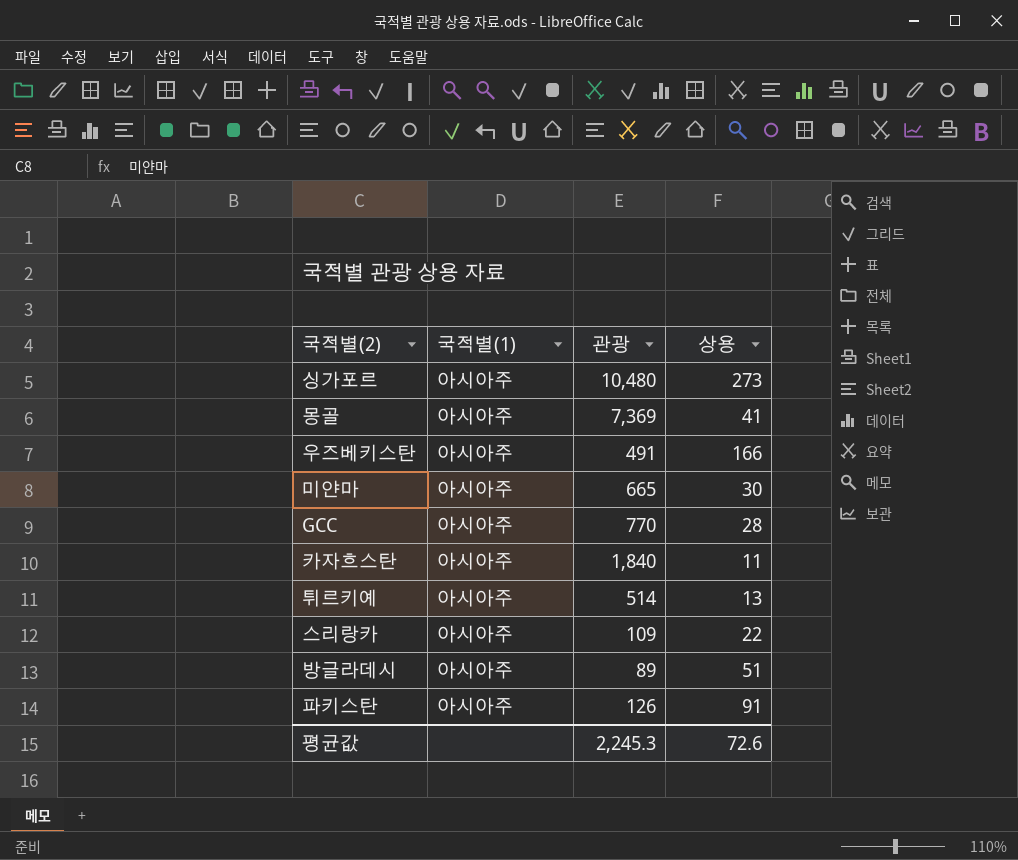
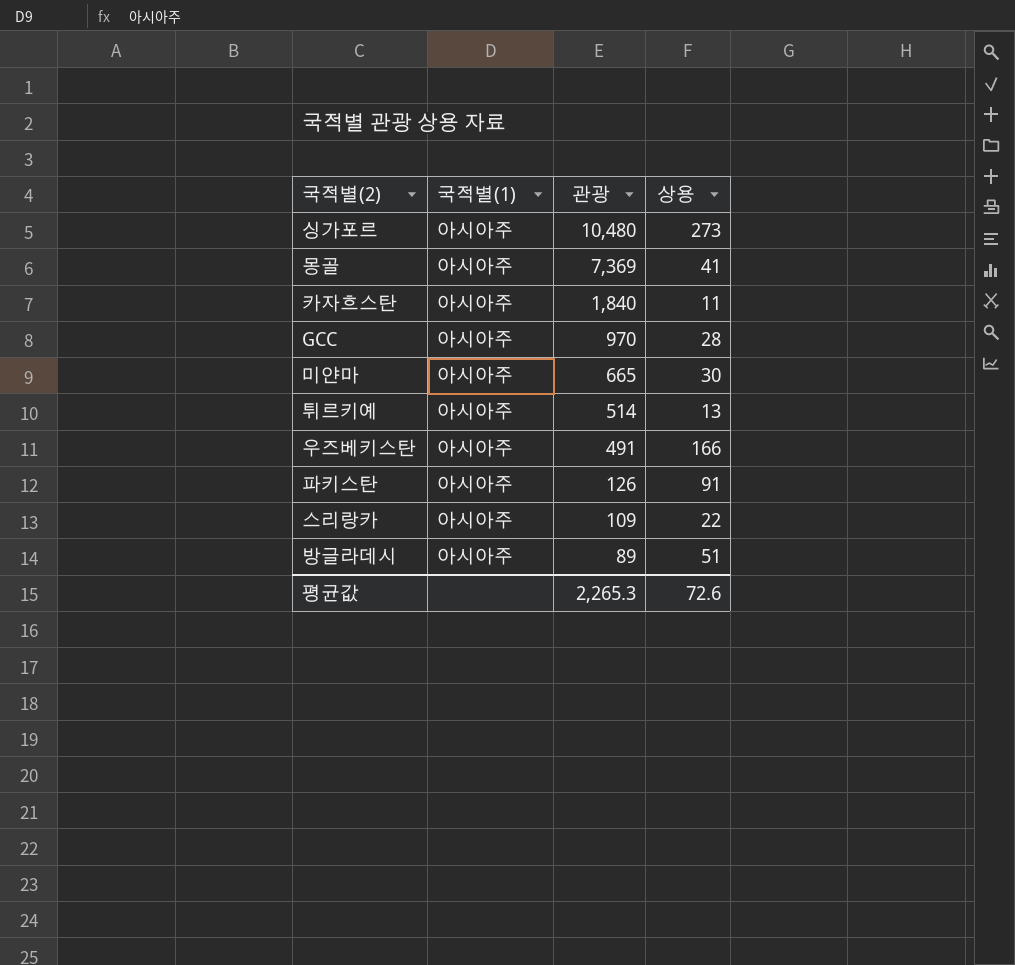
row order: none -> 관광 descending
GCC | 관광: 770 -> 970
평균값 | 관광: 2,245.3 -> 2,265.3

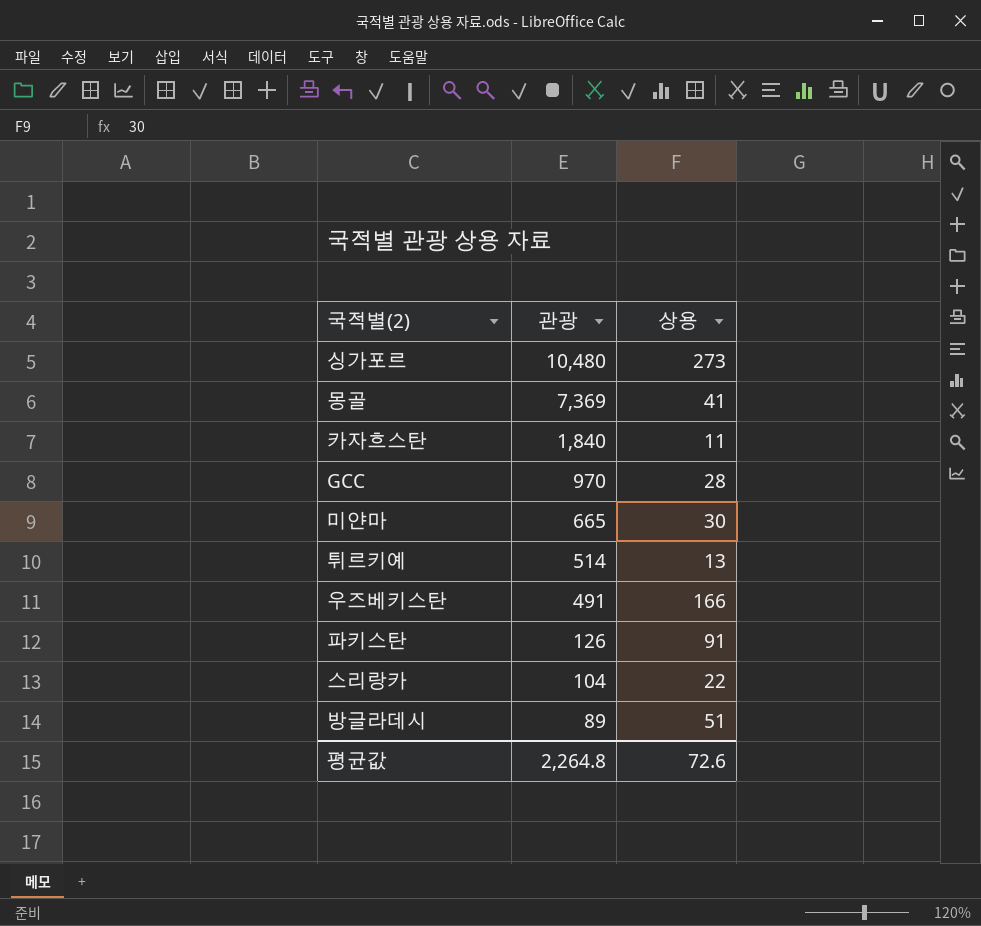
column 국적별(1) | position: 2 -> none
스리랑카 | 관광: 109 -> 104
평균값 | 관광: 2,265.3 -> 2,264.8

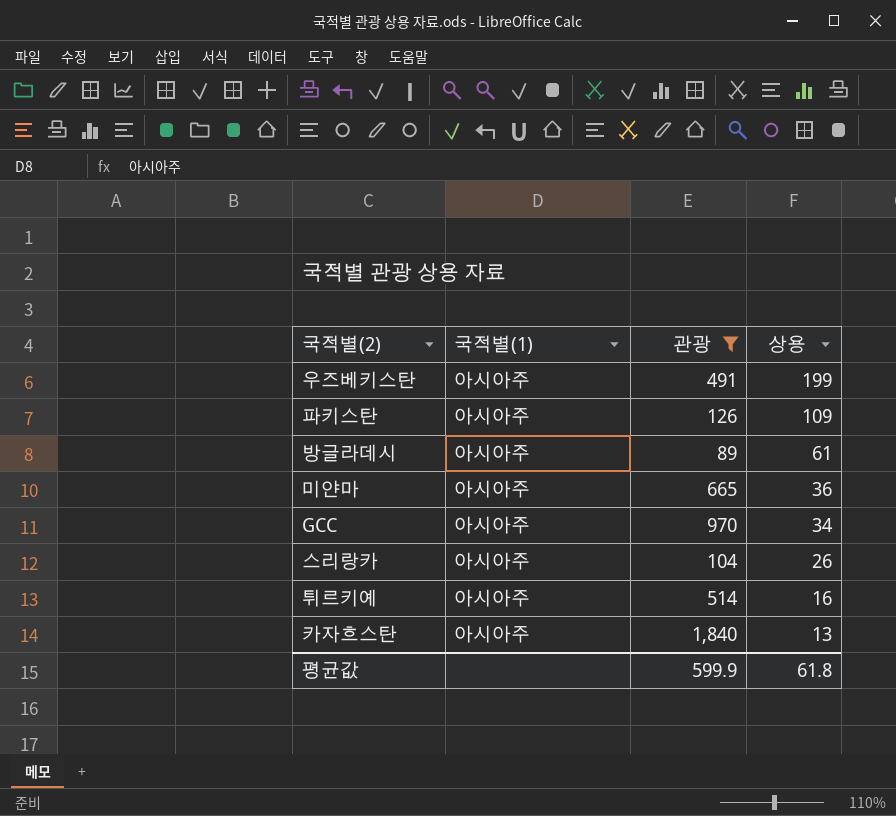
filter: none -> 관광 <= 1,840
row order: 관광 descending -> 상용 descending
column 국적별(1) | position: none -> 2
우즈베키스탄 | 상용: 166 -> 199
파키스탄 | 상용: 91 -> 109
방글라데시 | 상용: 51 -> 61
미얀마 | 상용: 30 -> 36
GCC | 상용: 28 -> 34
스리랑카 | 상용: 22 -> 26
튀르키예 | 상용: 13 -> 16
카자흐스탄 | 상용: 11 -> 13
평균값 | 관광: 2,264.8 -> 599.9
평균값 | 상용: 72.6 -> 61.8

